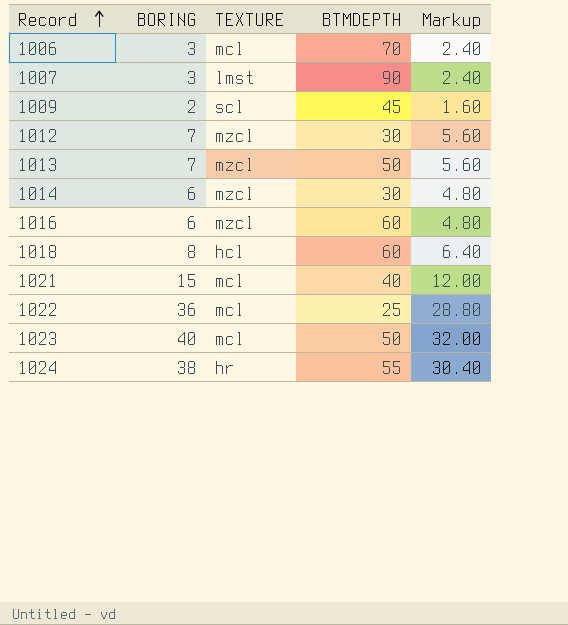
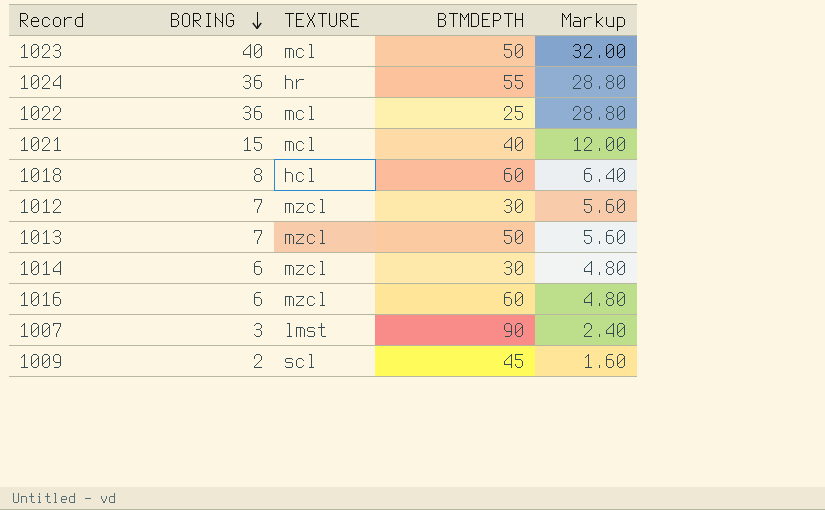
row order: Record ascending -> BORING descending
row 1006: 3 | mcl | 70 | 2.40 -> none
1024 | BORING: 38 -> 36
1024 | Markup: 30.40 -> 28.80

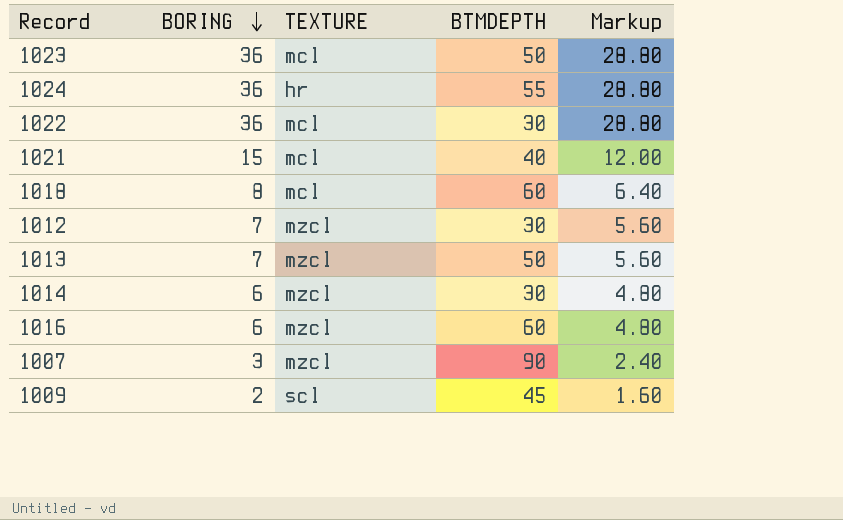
1023 | BORING: 40 -> 36
1023 | Markup: 32.00 -> 28.80
1022 | BTMDEPTH: 25 -> 30
1018 | TEXTURE: hcl -> mcl
1007 | TEXTURE: lmst -> mzcl

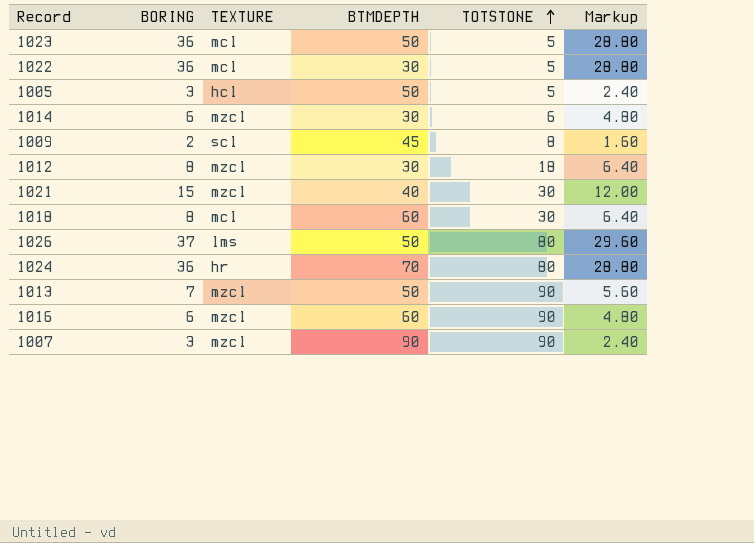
row order: BORING descending -> TOTSTONE ascending
column TOTSTONE | position: none -> 5
row 1005: none -> 3 | hcl | 50 | 5 | 2.40
1012 | BORING: 7 -> 8
1012 | Markup: 5.60 -> 6.40
1021 | TEXTURE: mcl -> mzcl
row 1026: none -> 37 | lms | 50 | 80 | 29.60
1024 | BTMDEPTH: 55 -> 70

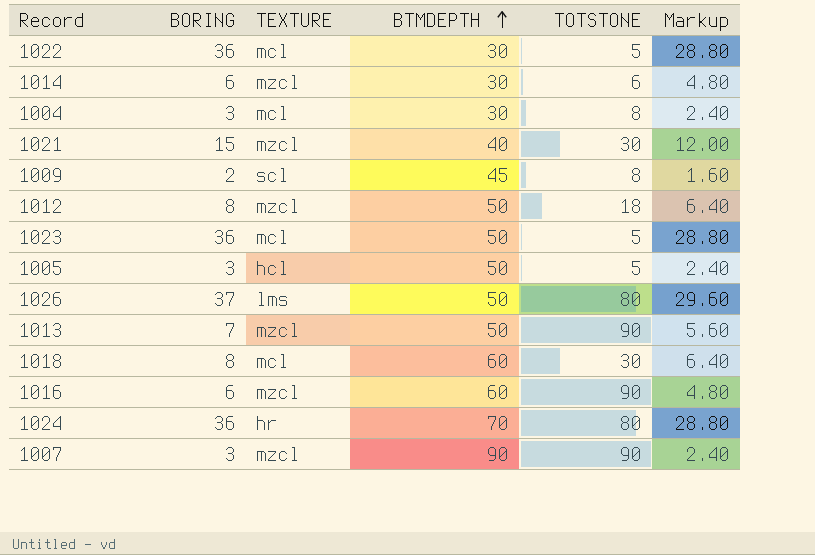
row order: TOTSTONE ascending -> BTMDEPTH ascending
row 1004: none -> 3 | mcl | 30 | 8 | 2.40
1012 | BTMDEPTH: 30 -> 50

